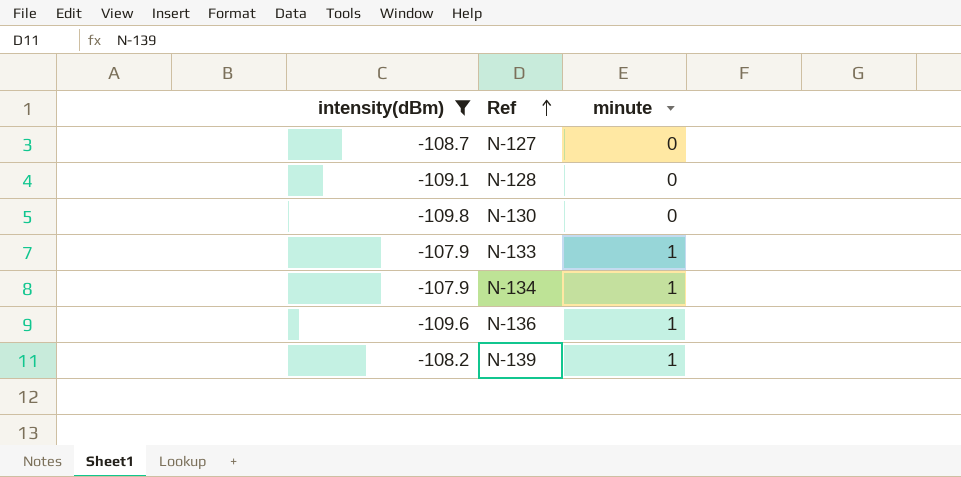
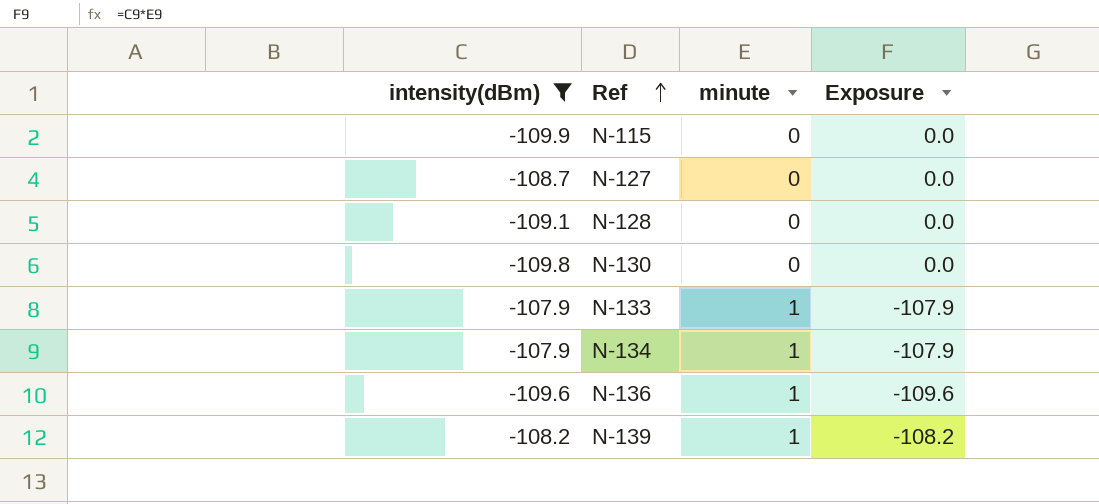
column Exposure | formula: none -> [intensity(dBm)] * [minute]
row N-115: none -> -109.9 | 0 | 0.0

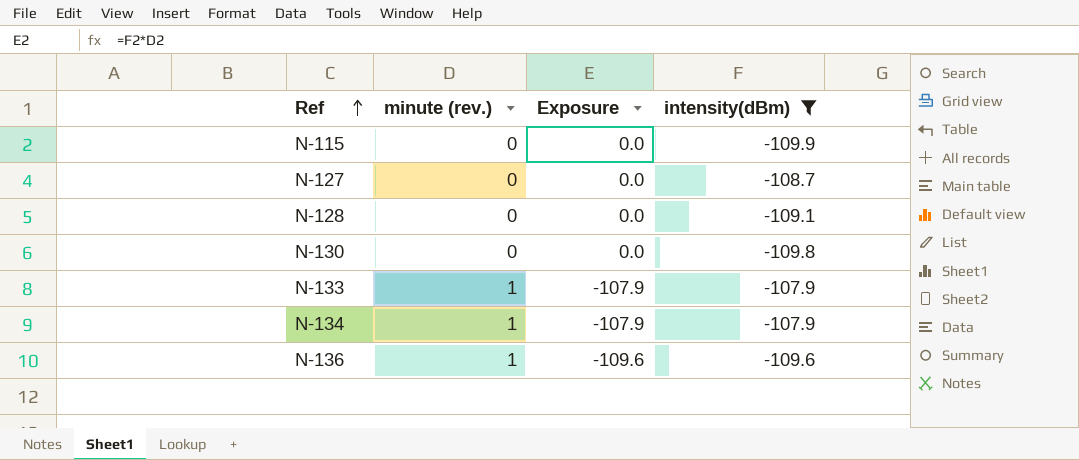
column name: minute -> minute (rev.)
column intensity(dBm) | position: 1 -> 4
row N-139: -108.2 | 1 | -108.2 -> none

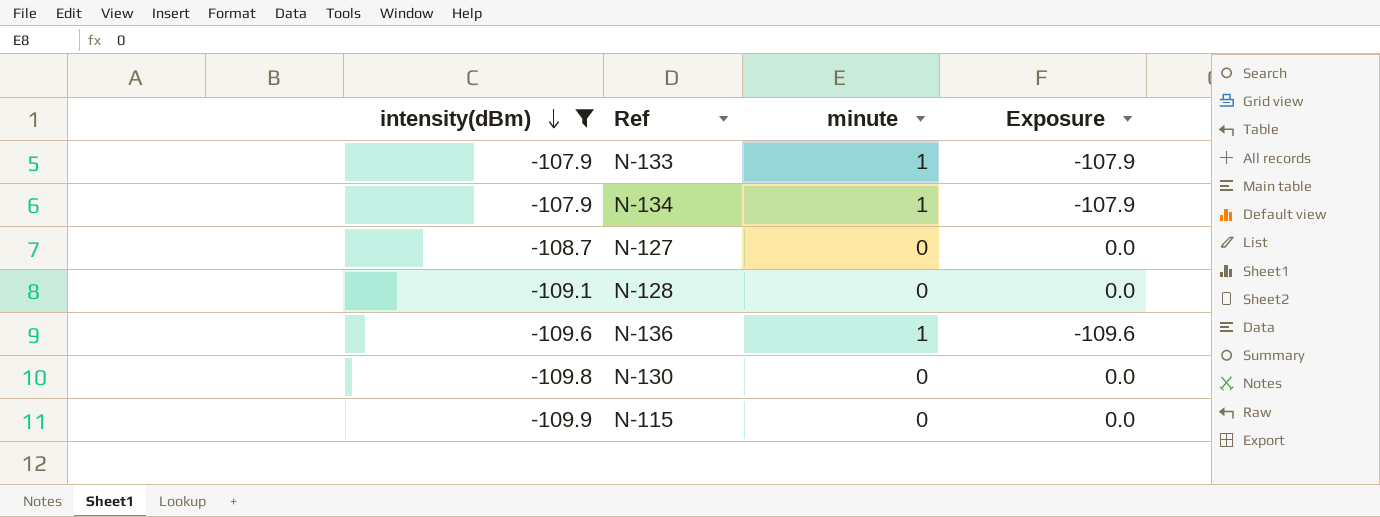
row order: Ref ascending -> intensity(dBm) descending
column intensity(dBm) | position: 4 -> 1
column name: minute (rev.) -> minute

